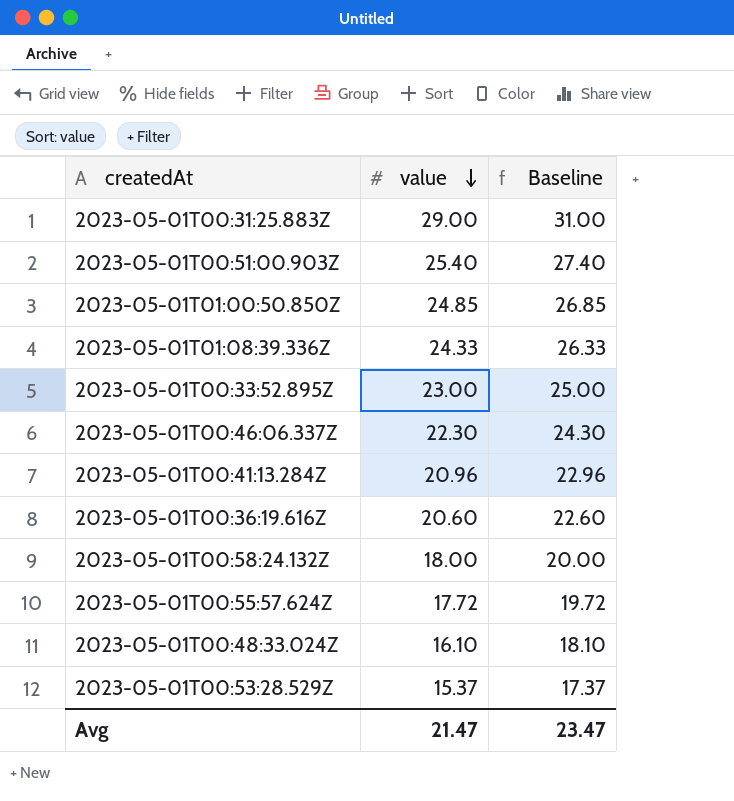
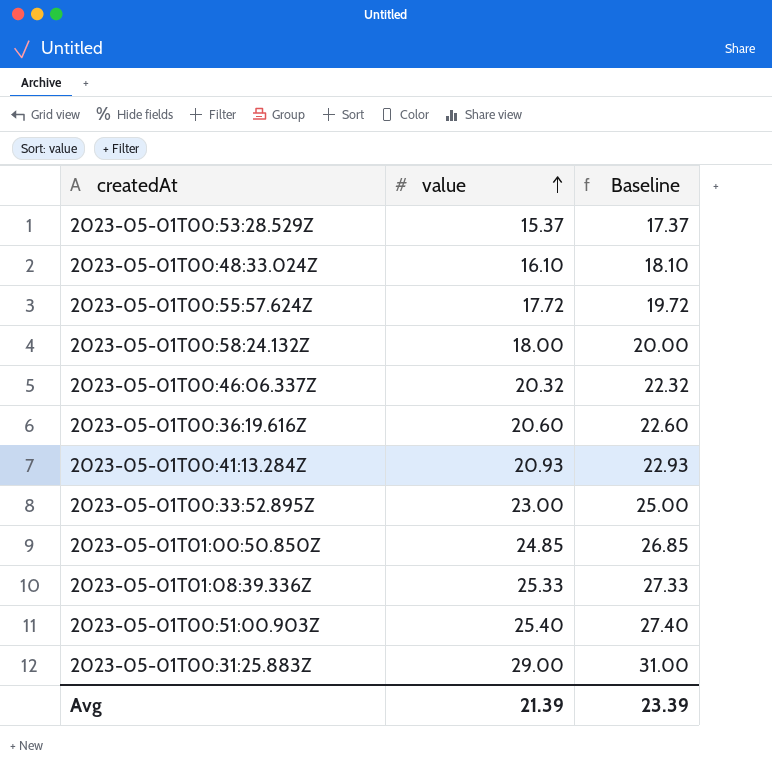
row order: value descending -> value ascending
2023-05-01T00:46:06.337Z | value: 22.30 -> 20.32
2023-05-01T00:46:06.337Z | Baseline: 24.30 -> 22.32
2023-05-01T00:41:13.284Z | value: 20.96 -> 20.93
2023-05-01T00:41:13.284Z | Baseline: 22.96 -> 22.93
2023-05-01T01:08:39.336Z | value: 24.33 -> 25.33
2023-05-01T01:08:39.336Z | Baseline: 26.33 -> 27.33
Avg | value: 21.47 -> 21.39
Avg | Baseline: 23.47 -> 23.39

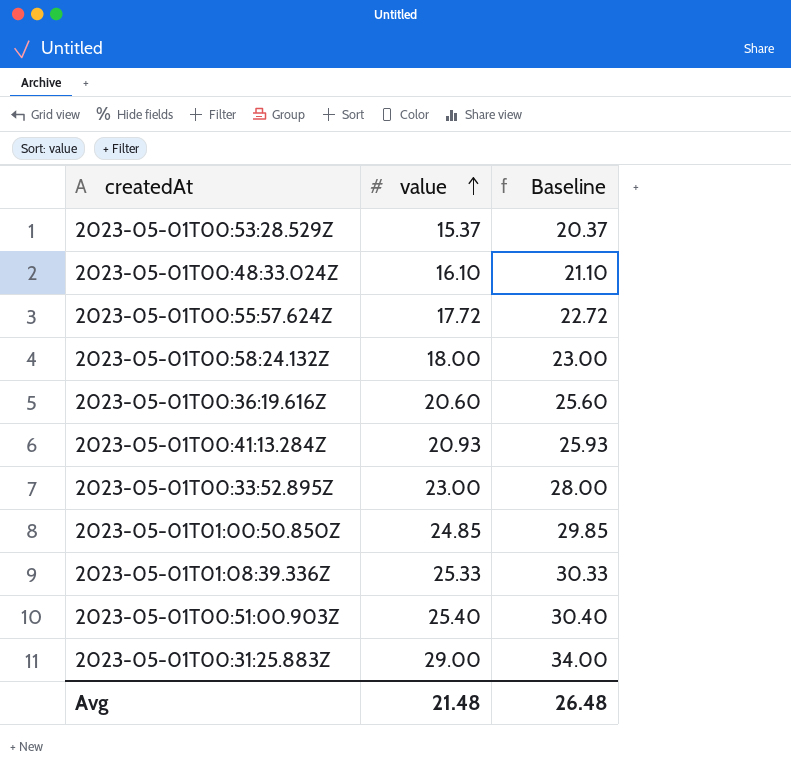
column Baseline | formula: [value] + 2 -> [value] + 5
row 2023-05-01T00:46:06.337Z: 20.32 | 22.32 -> none
Avg | value: 21.39 -> 21.48
Avg | Baseline: 23.39 -> 26.48

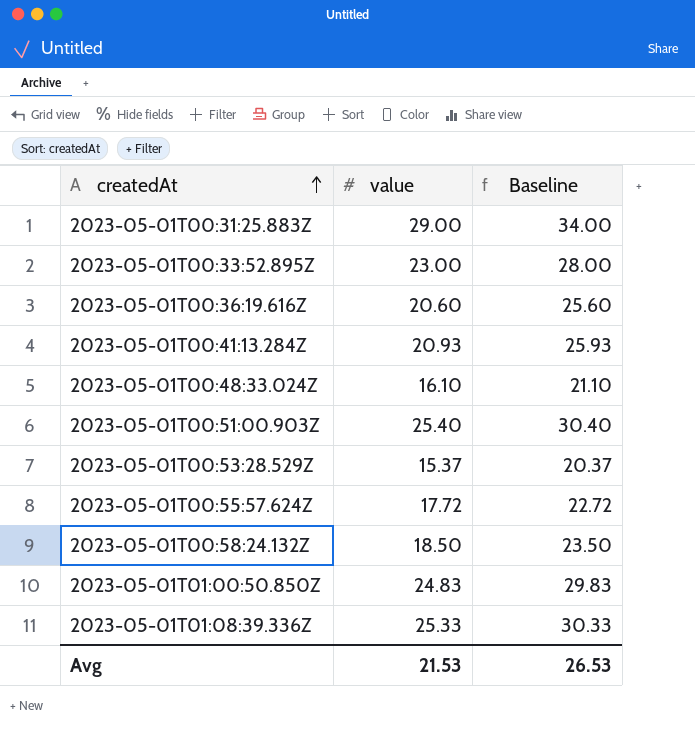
row order: value ascending -> createdAt ascending
2023-05-01T00:58:24.132Z | value: 18.00 -> 18.50
2023-05-01T00:58:24.132Z | Baseline: 23.00 -> 23.50
2023-05-01T01:00:50.850Z | value: 24.85 -> 24.83
2023-05-01T01:00:50.850Z | Baseline: 29.85 -> 29.83
Avg | value: 21.48 -> 21.53
Avg | Baseline: 26.48 -> 26.53

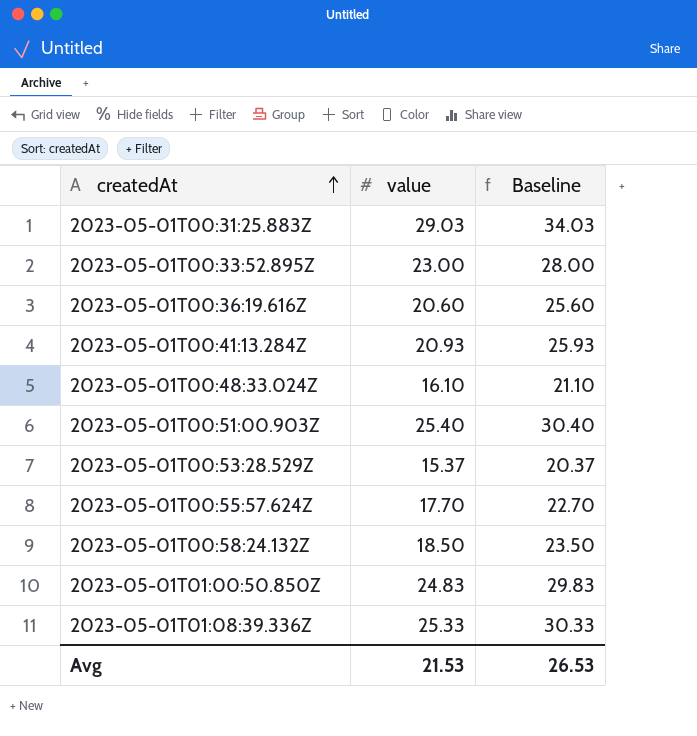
2023-05-01T00:31:25.883Z | value: 29.00 -> 29.03
2023-05-01T00:31:25.883Z | Baseline: 34.00 -> 34.03
2023-05-01T00:55:57.624Z | value: 17.72 -> 17.70
2023-05-01T00:55:57.624Z | Baseline: 22.72 -> 22.70

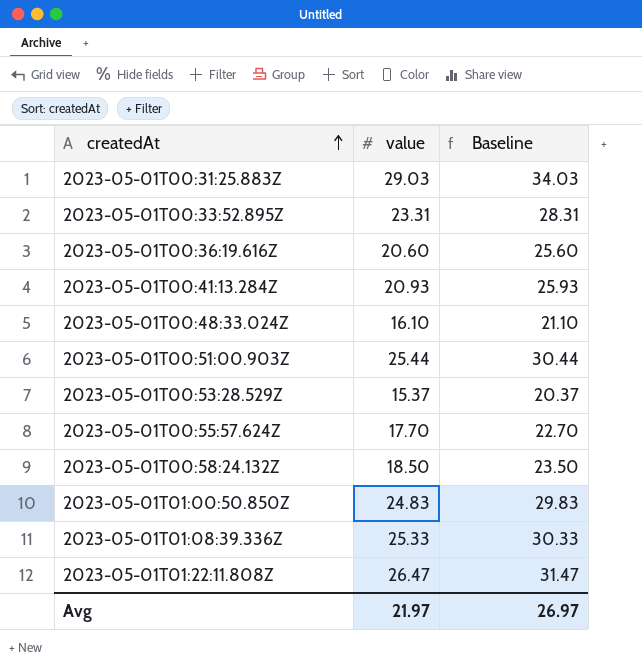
2023-05-01T00:33:52.895Z | value: 23.00 -> 23.31
2023-05-01T00:33:52.895Z | Baseline: 28.00 -> 28.31
2023-05-01T00:51:00.903Z | value: 25.40 -> 25.44
2023-05-01T00:51:00.903Z | Baseline: 30.40 -> 30.44
row 2023-05-01T01:22:11.808Z: none -> 26.47 | 31.47
Avg | value: 21.53 -> 21.97
Avg | Baseline: 26.53 -> 26.97

